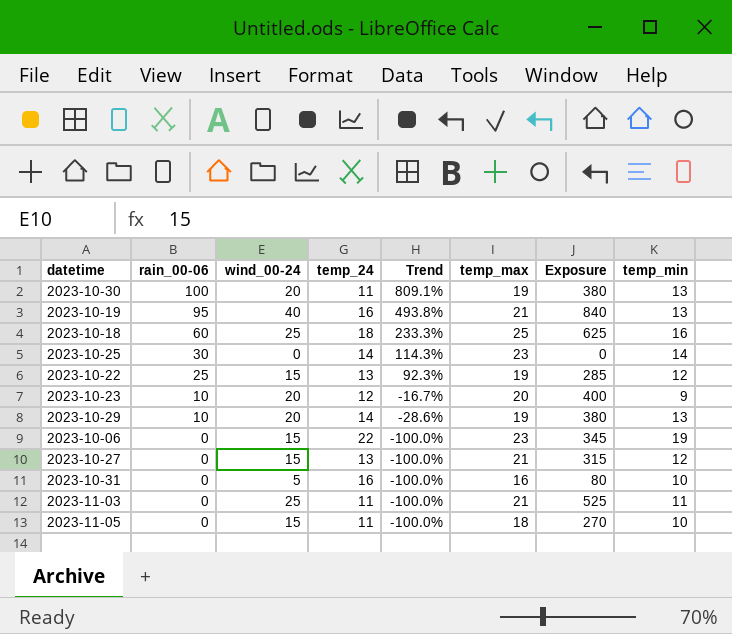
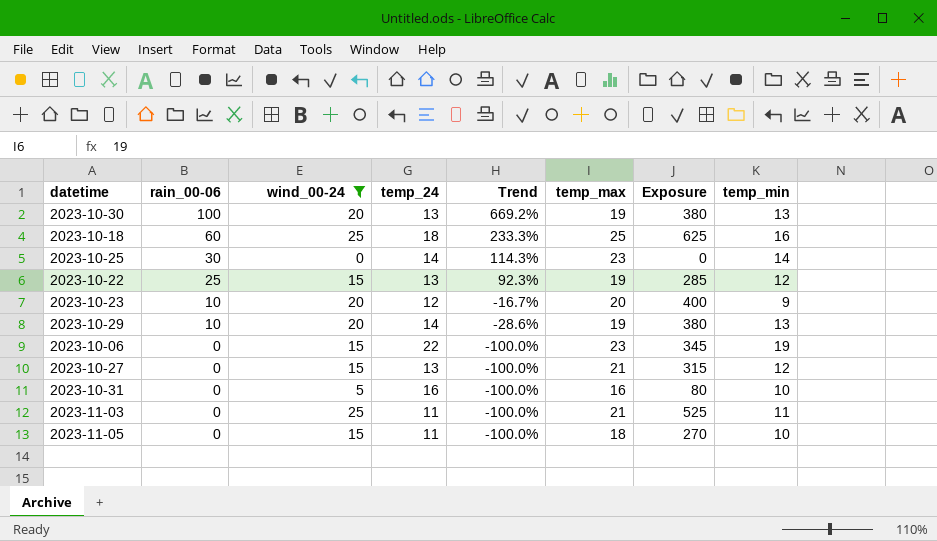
filter: none -> wind_00-24 != 40
2023-10-30 | temp_24: 11 -> 13
2023-10-30 | Trend: 809.1% -> 669.2%

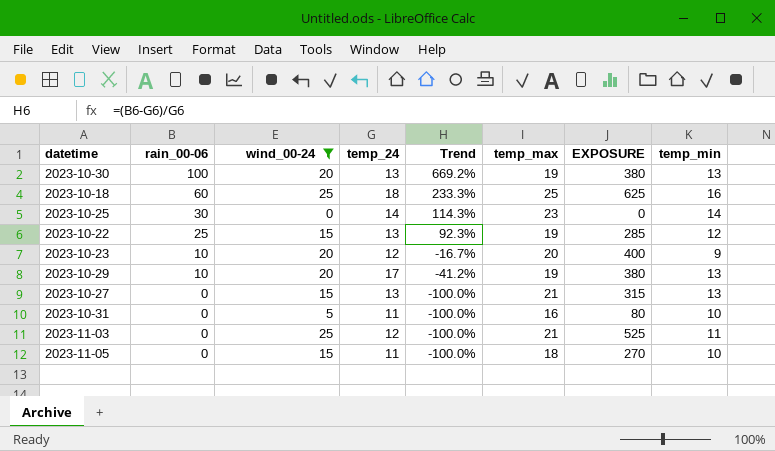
column name: Exposure -> EXPOSURE
row 2023-10-06: 0 | 15 | 22 | -100.0% | 23 | 345 | 19 -> none
2023-10-29 | temp_24: 14 -> 17
2023-10-29 | Trend: -28.6% -> -41.2%
2023-10-27 | temp_min: 12 -> 13
2023-10-31 | temp_24: 16 -> 11
2023-11-03 | temp_24: 11 -> 12

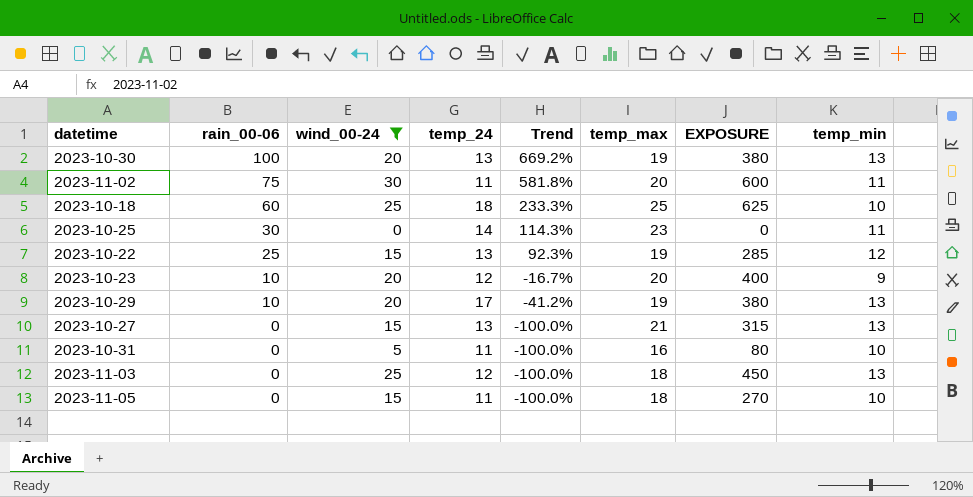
row 2023-11-02: none -> 75 | 30 | 11 | 581.8% | 20 | 600 | 11
2023-10-18 | temp_min: 16 -> 10
2023-10-25 | temp_min: 14 -> 11
2023-11-03 | temp_max: 21 -> 18
2023-11-03 | EXPOSURE: 525 -> 450
2023-11-03 | temp_min: 11 -> 13

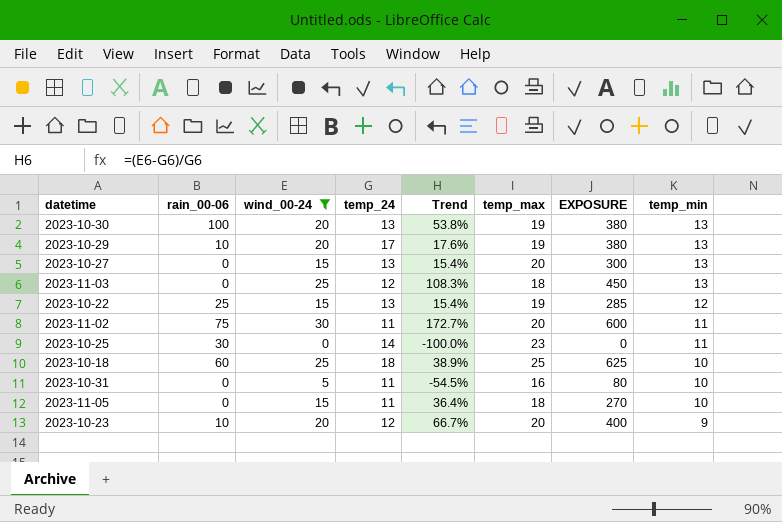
row order: rain_00-06 descending -> temp_min descending
column Trend | formula: ([rain_00-06] - [temp_24]) / [temp_24] -> ([wind_00-24] - [temp_24]) / [temp_24]
2023-10-27 | temp_max: 21 -> 20
2023-10-27 | EXPOSURE: 315 -> 300

